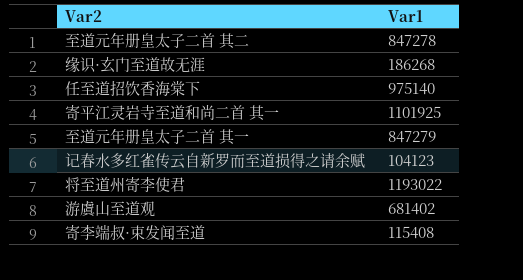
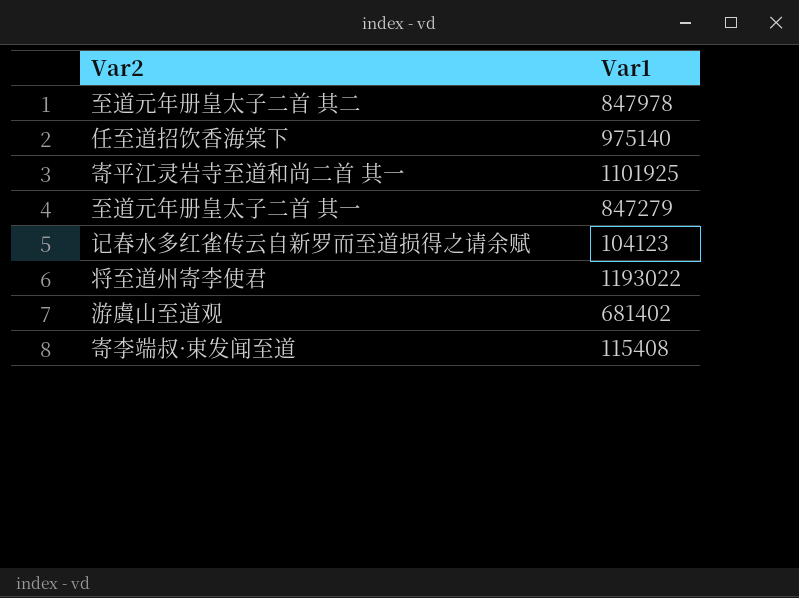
row 缘识·玄门至道故无涯: 186268 -> none
至道元年册皇太子二首 其二 | Var1: 847278 -> 847978

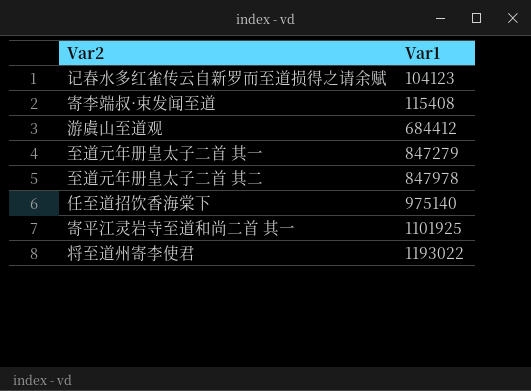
row order: none -> Var1 ascending
游虞山至道观 | Var1: 681402 -> 684412

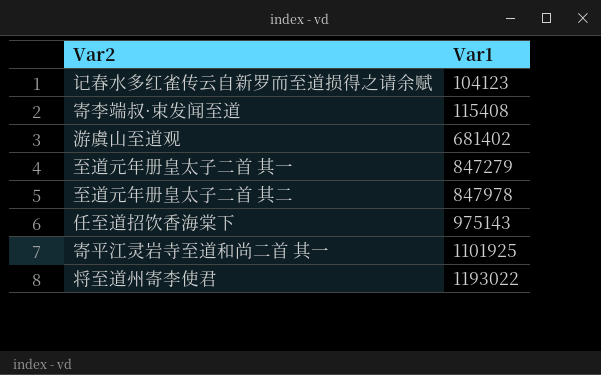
游虞山至道观 | Var1: 684412 -> 681402
任至道招饮香海棠下 | Var1: 975140 -> 975143

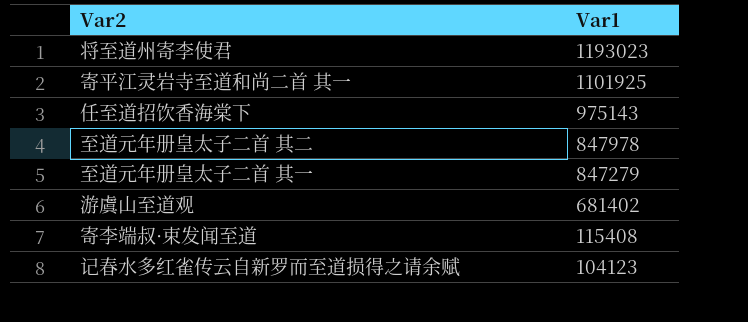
row order: Var1 ascending -> Var1 descending
将至道州寄李使君 | Var1: 1193022 -> 1193023

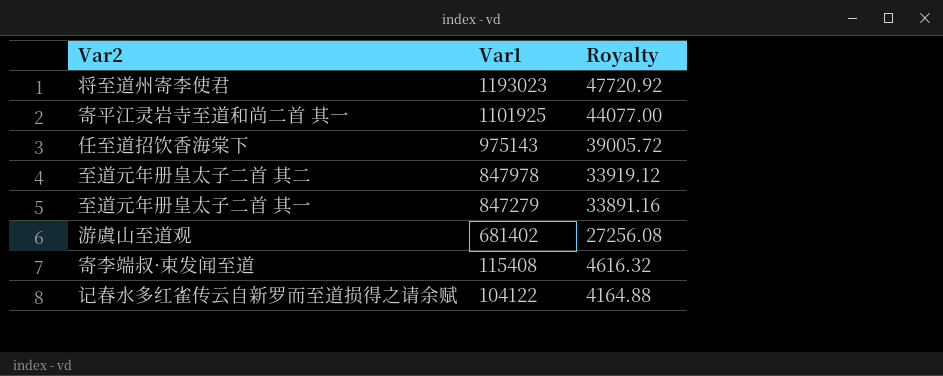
column Royalty | formula: none -> [Var1] * 0.04
记春水多红雀传云自新罗而至道损得之请余赋 | Var1: 104123 -> 104122

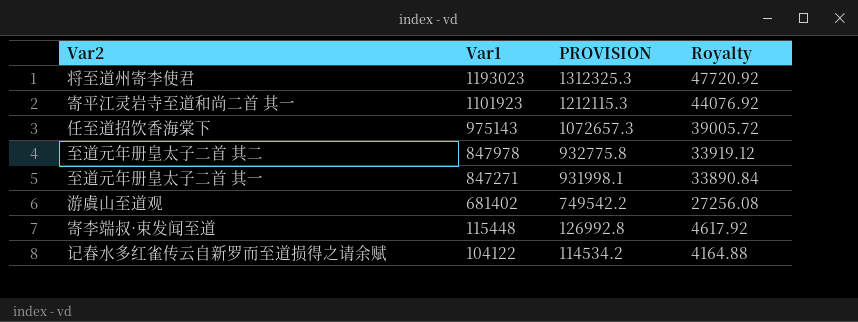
column PROVISION | formula: none -> [Var1] * 1.1
寄平江灵岩寺至道和尚二首 其一 | Var1: 1101925 -> 1101923
寄平江灵岩寺至道和尚二首 其一 | Royalty: 44077.00 -> 44076.92
至道元年册皇太子二首 其一 | Var1: 847279 -> 847271
至道元年册皇太子二首 其一 | Royalty: 33891.16 -> 33890.84
寄李端叔·束发闻至道 | Var1: 115408 -> 115448
寄李端叔·束发闻至道 | Royalty: 4616.32 -> 4617.92

